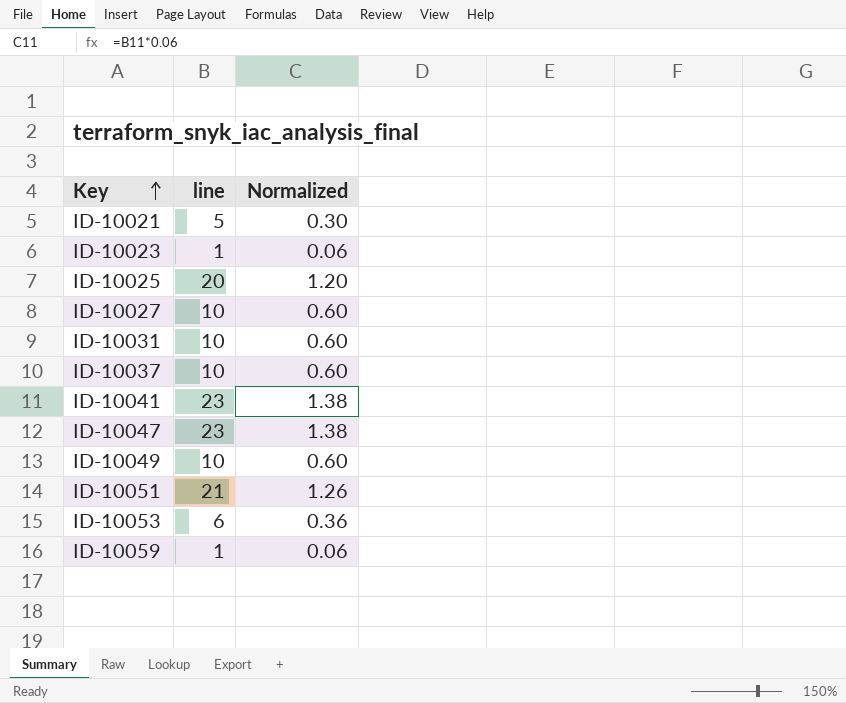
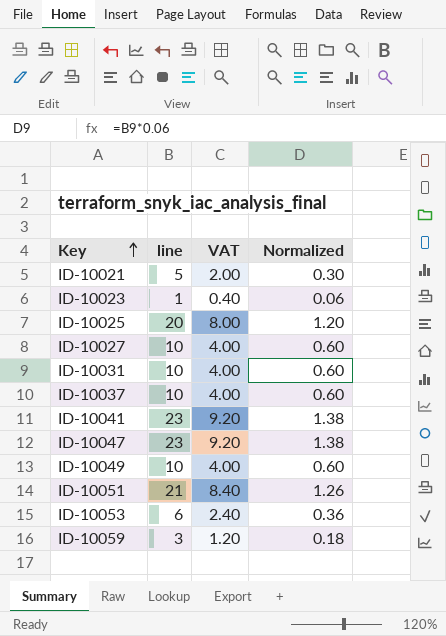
column VAT | formula: none -> [line] * 0.4
ID-10059 | line: 1 -> 3
ID-10059 | Normalized: 0.06 -> 0.18

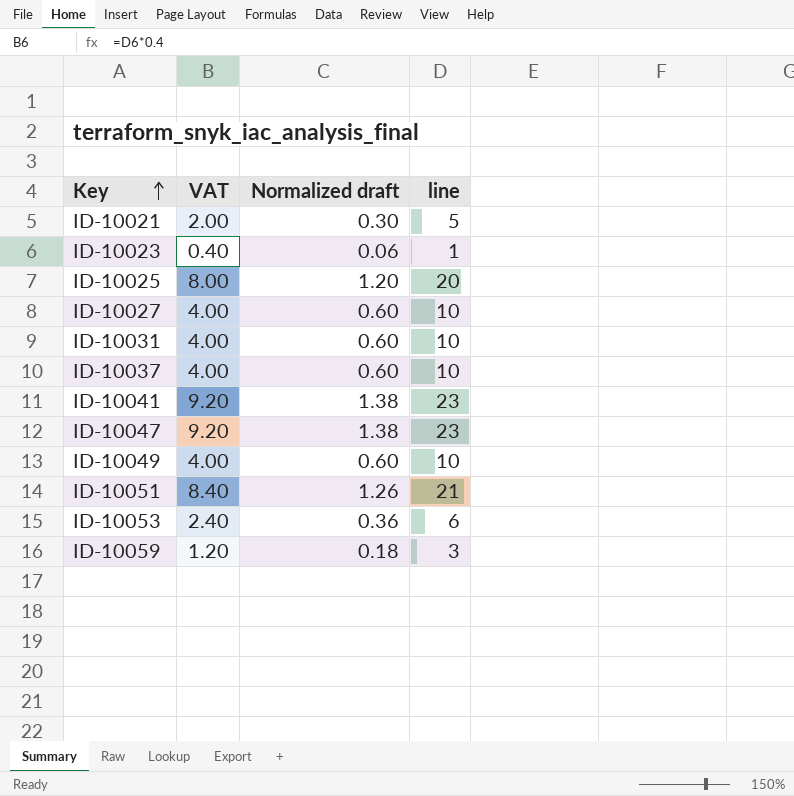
column name: Normalized -> Normalized draft
column line | position: 2 -> 4

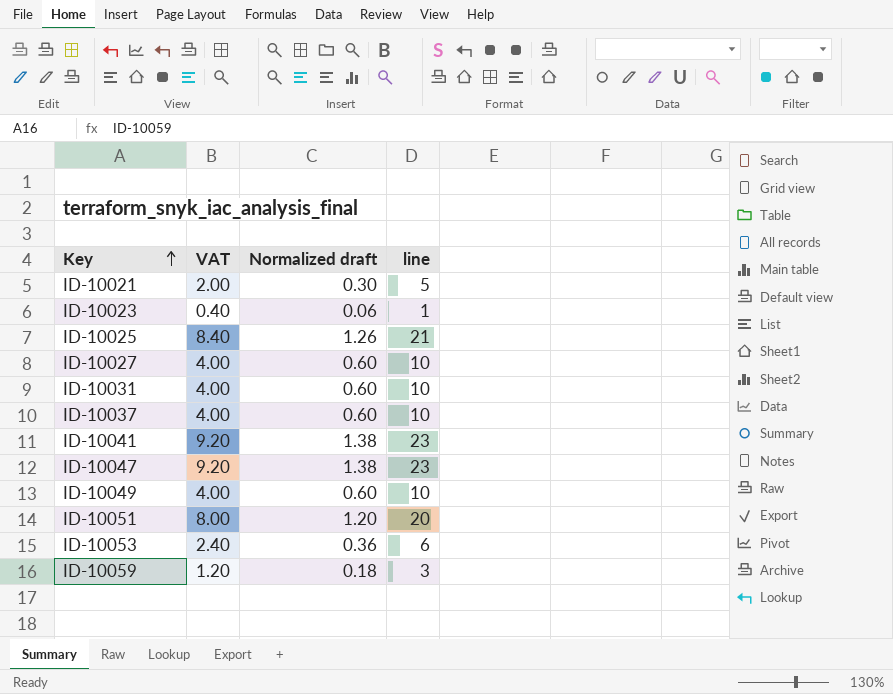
ID-10025 | VAT: 8.00 -> 8.40
ID-10025 | Normalized draft: 1.20 -> 1.26
ID-10025 | line: 20 -> 21
ID-10051 | VAT: 8.40 -> 8.00
ID-10051 | Normalized draft: 1.26 -> 1.20
ID-10051 | line: 21 -> 20

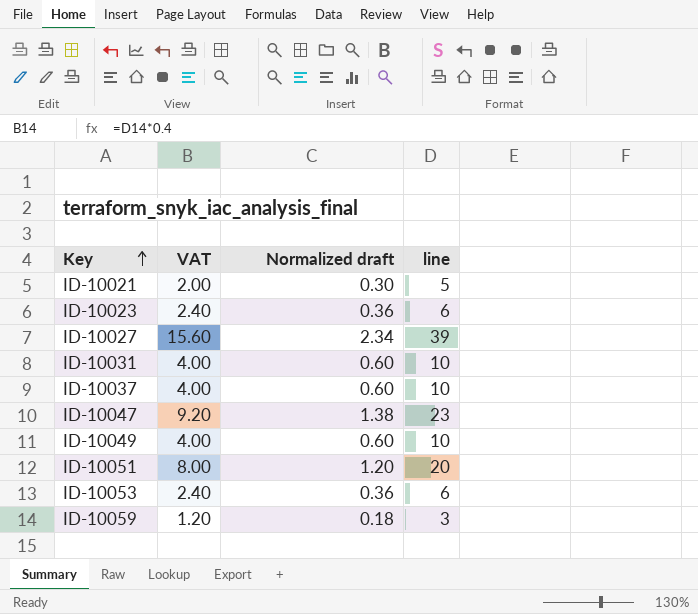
row ID-10025: 8.40 | 1.26 | 21 -> none
row ID-10041: 9.20 | 1.38 | 23 -> none
ID-10023 | VAT: 0.40 -> 2.40
ID-10023 | Normalized draft: 0.06 -> 0.36
ID-10023 | line: 1 -> 6
ID-10027 | VAT: 4.00 -> 15.60
ID-10027 | Normalized draft: 0.60 -> 2.34
ID-10027 | line: 10 -> 39

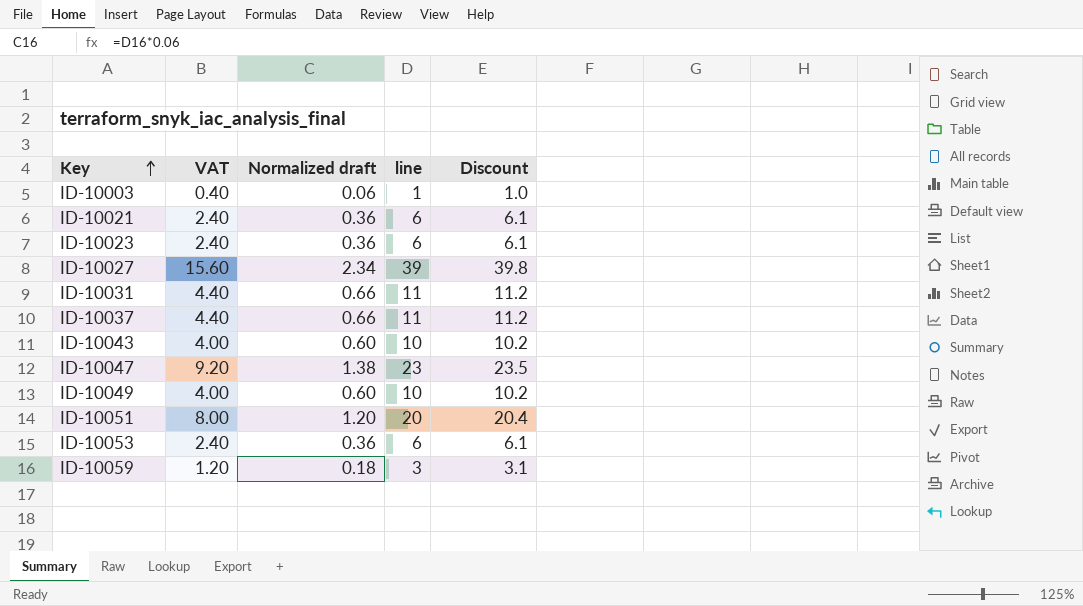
column Discount | formula: none -> [line] * 1.02
row ID-10003: none -> 0.40 | 0.06 | 1 | 1.0
ID-10021 | VAT: 2.00 -> 2.40
ID-10021 | Normalized draft: 0.30 -> 0.36
ID-10021 | line: 5 -> 6
ID-10031 | VAT: 4.00 -> 4.40
ID-10031 | Normalized draft: 0.60 -> 0.66
ID-10031 | line: 10 -> 11
ID-10037 | VAT: 4.00 -> 4.40
ID-10037 | Normalized draft: 0.60 -> 0.66
ID-10037 | line: 10 -> 11
row ID-10043: none -> 4.00 | 0.60 | 10 | 10.2

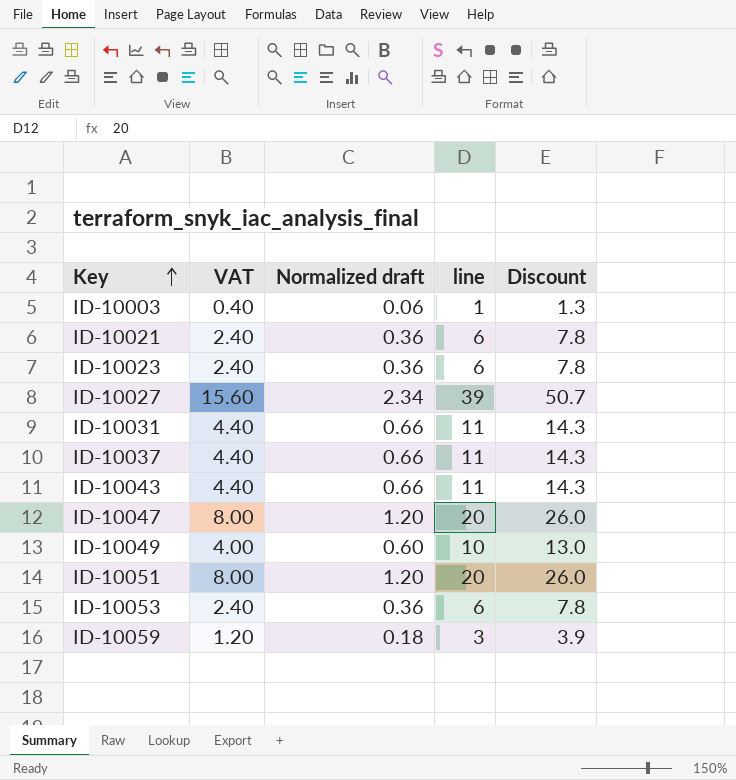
column Discount | formula: [line] * 1.02 -> [line] * 1.3
ID-10043 | VAT: 4.00 -> 4.40
ID-10043 | Normalized draft: 0.60 -> 0.66
ID-10043 | line: 10 -> 11
ID-10047 | VAT: 9.20 -> 8.00
ID-10047 | Normalized draft: 1.38 -> 1.20
ID-10047 | line: 23 -> 20

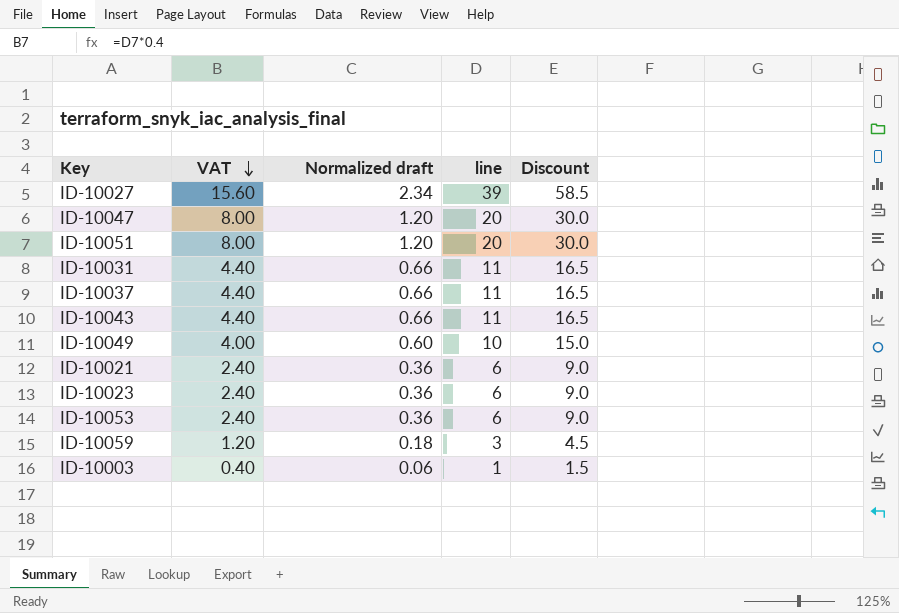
row order: Key ascending -> VAT descending
column Discount | formula: [line] * 1.3 -> [line] * 1.5

